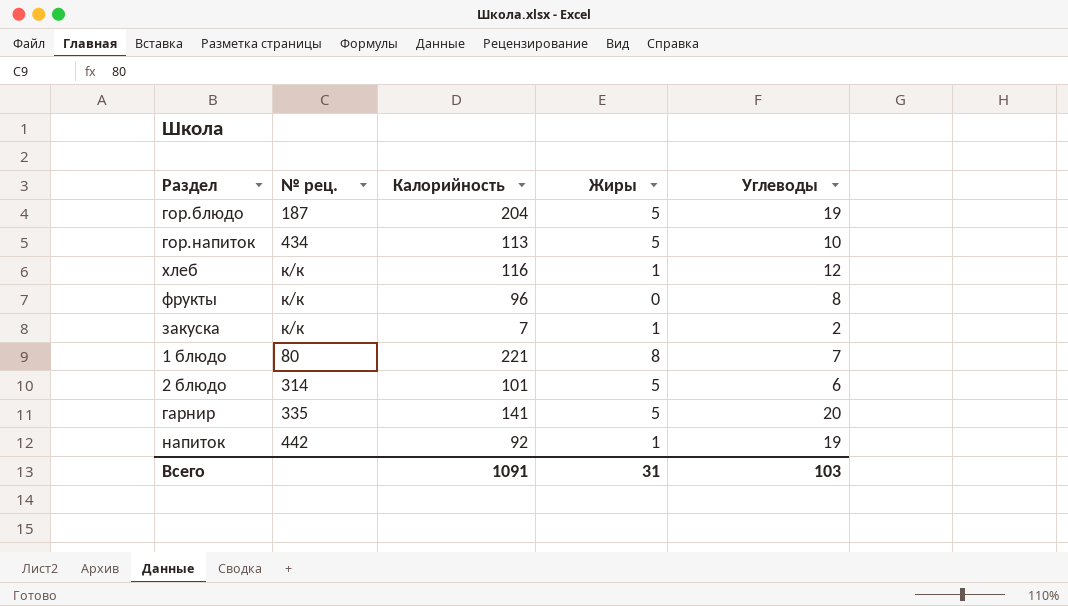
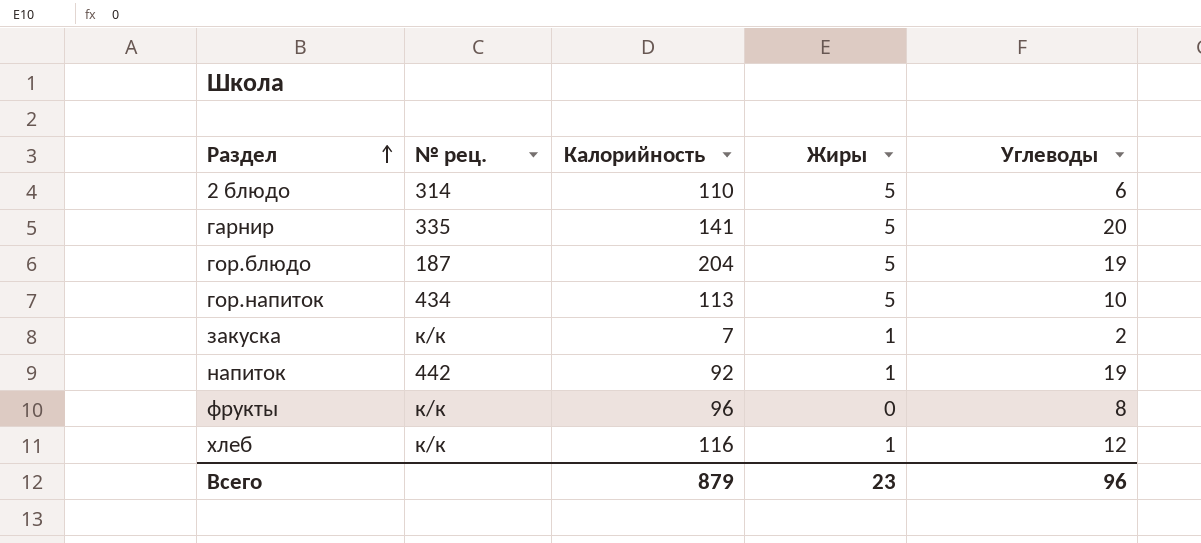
row order: none -> Раздел ascending
row 1 блюдо: 80 | 221 | 8 | 7 -> none
2 блюдо | Калорийность: 101 -> 110
Всего | Калорийность: 1091 -> 879
Всего | Жиры: 31 -> 23
Всего | Углеводы: 103 -> 96

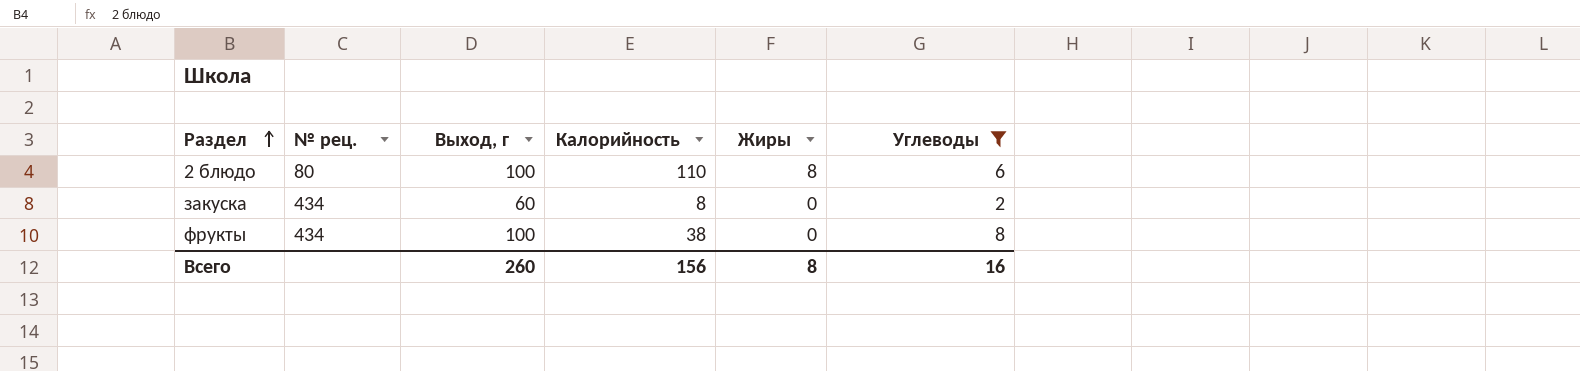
filter: none -> Углеводы <= 8
column Выход, г | position: none -> 3
2 блюдо | № рец.: 314 -> 80
2 блюдо | Жиры: 5 -> 8
закуска | № рец.: к/к -> 434
закуска | Калорийность: 7 -> 8
закуска | Жиры: 1 -> 0
фрукты | № рец.: к/к -> 434
фрукты | Калорийность: 96 -> 38
Всего | Калорийность: 879 -> 156
Всего | Жиры: 23 -> 8
Всего | Углеводы: 96 -> 16

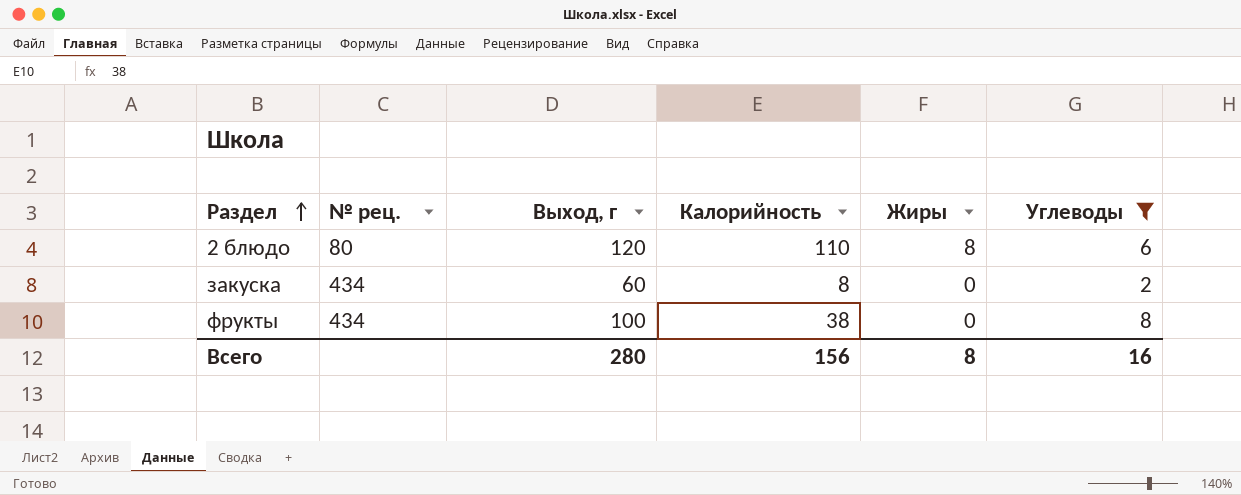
2 блюдо | Выход, г: 100 -> 120
Всего | Выход, г: 260 -> 280

